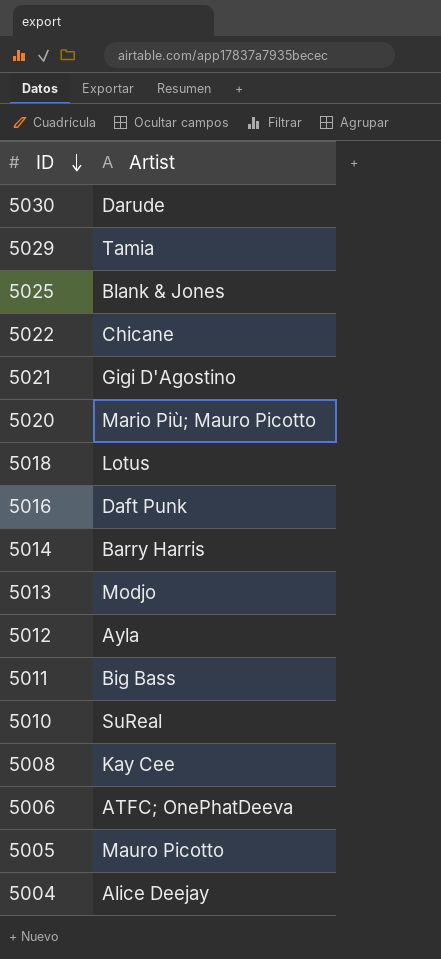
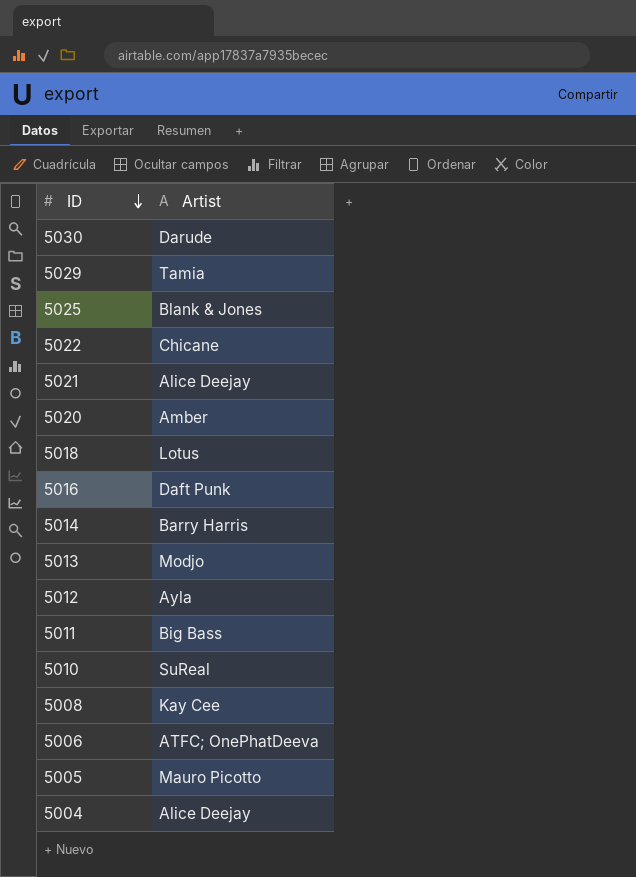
5021 | Artist: Gigi D'Agostino -> Alice Deejay
5020 | Artist: Mario Più; Mauro Picotto -> Amber

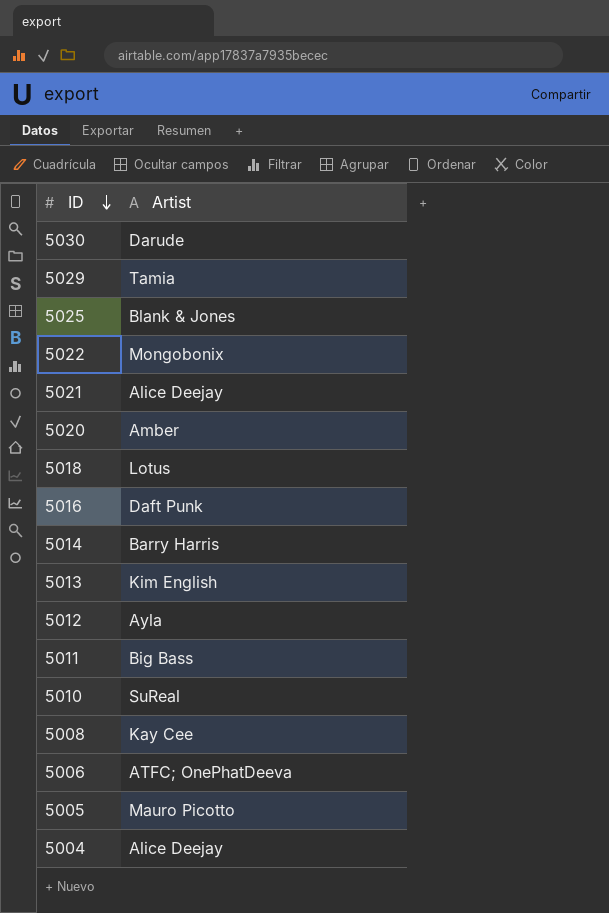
5022 | Artist: Chicane -> Mongobonix
5013 | Artist: Modjo -> Kim English

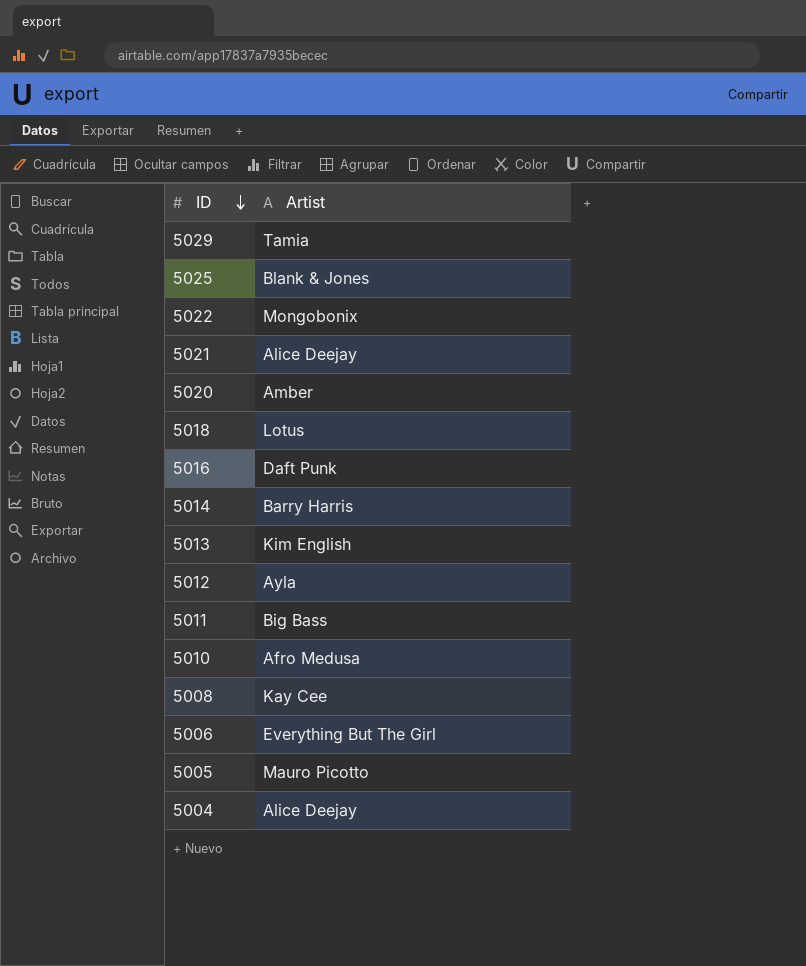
row 5030: Darude -> none
5010 | Artist: SuReal -> Afro Medusa
5006 | Artist: ATFC; OnePhatDeeva -> Everything But The Girl

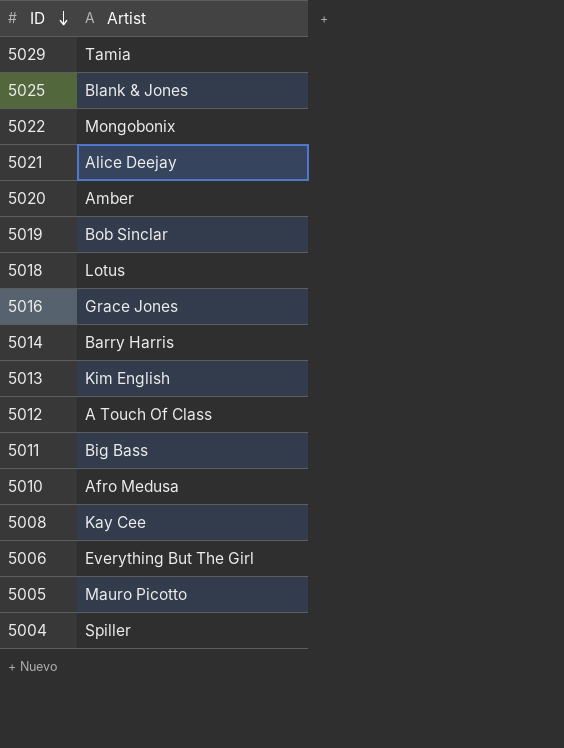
row 5019: none -> Bob Sinclar
5016 | Artist: Daft Punk -> Grace Jones
5012 | Artist: Ayla -> A Touch Of Class
5004 | Artist: Alice Deejay -> Spiller

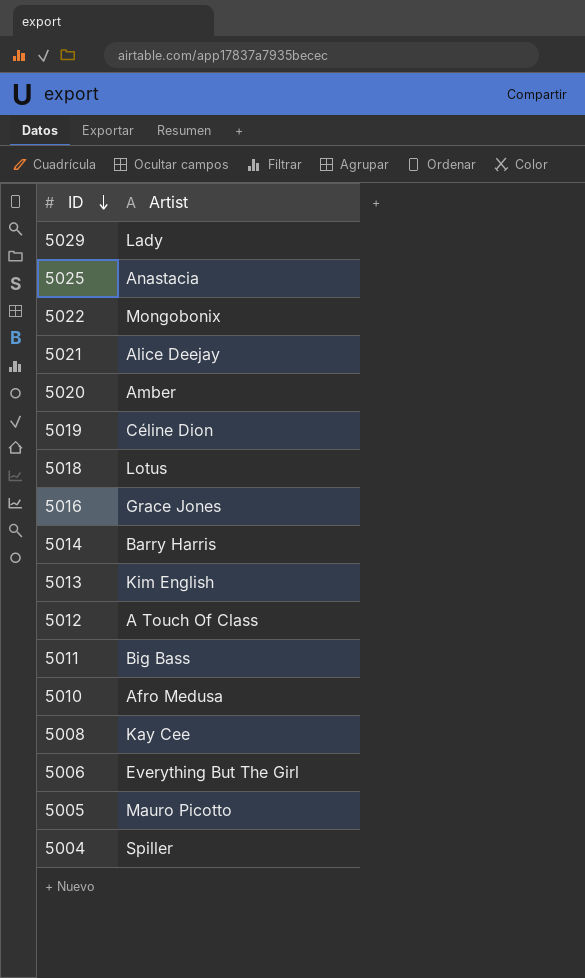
5029 | Artist: Tamia -> Lady
5025 | Artist: Blank & Jones -> Anastacia
5019 | Artist: Bob Sinclar -> Céline Dion

